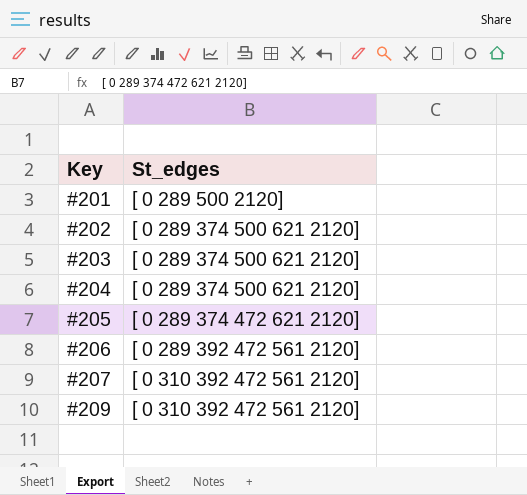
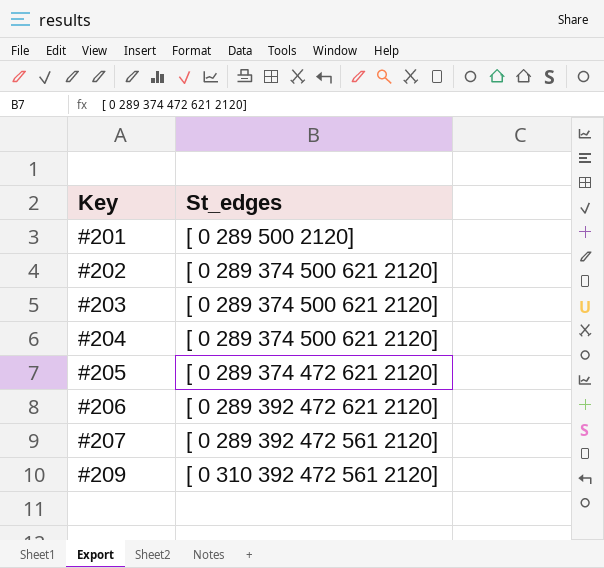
#206 | St_edges: [ 0 289 392 472 561 2120] -> [ 0 289 392 472 621 2120]
#207 | St_edges: [ 0 310 392 472 561 2120] -> [ 0 289 392 472 561 2120]

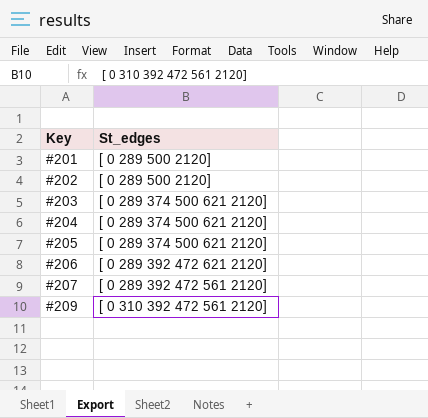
#202 | St_edges: [ 0 289 374 500 621 2120] -> [ 0 289 500 2120]
#205 | St_edges: [ 0 289 374 472 621 2120] -> [ 0 289 374 500 621 2120]

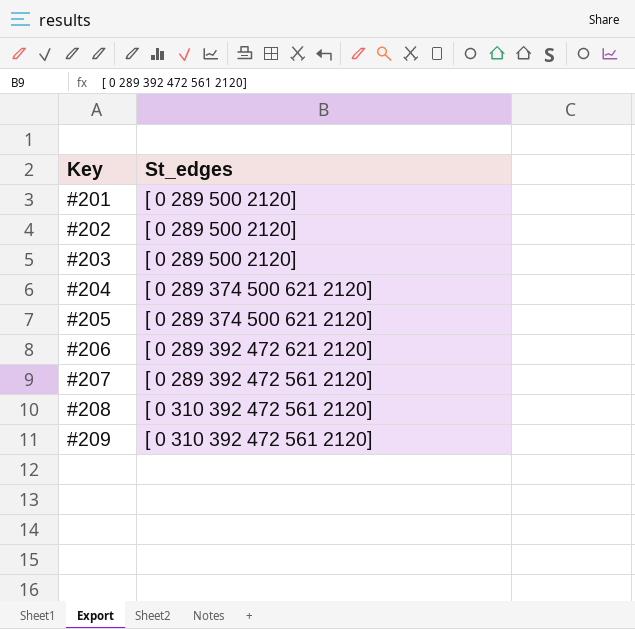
#203 | St_edges: [ 0 289 374 500 621 2120] -> [ 0 289 500 2120]
row #208: none -> [ 0 310 392 472 561 2120]

